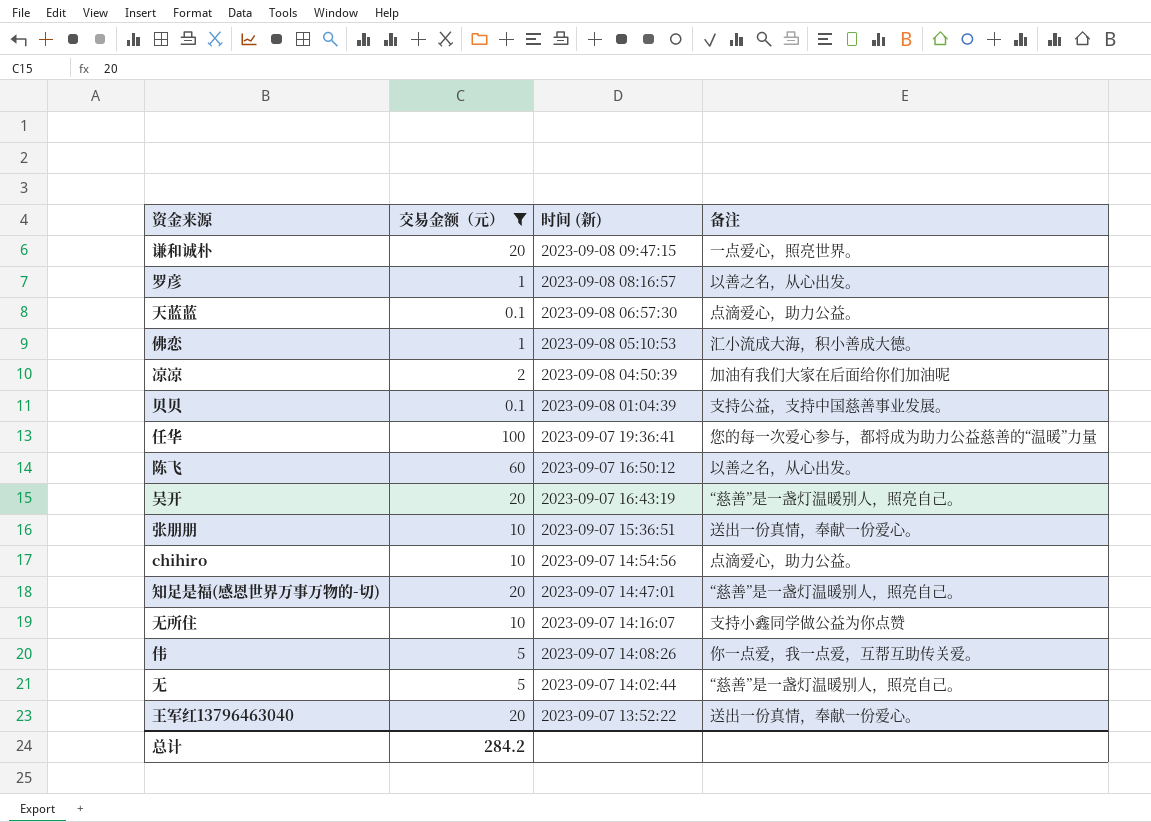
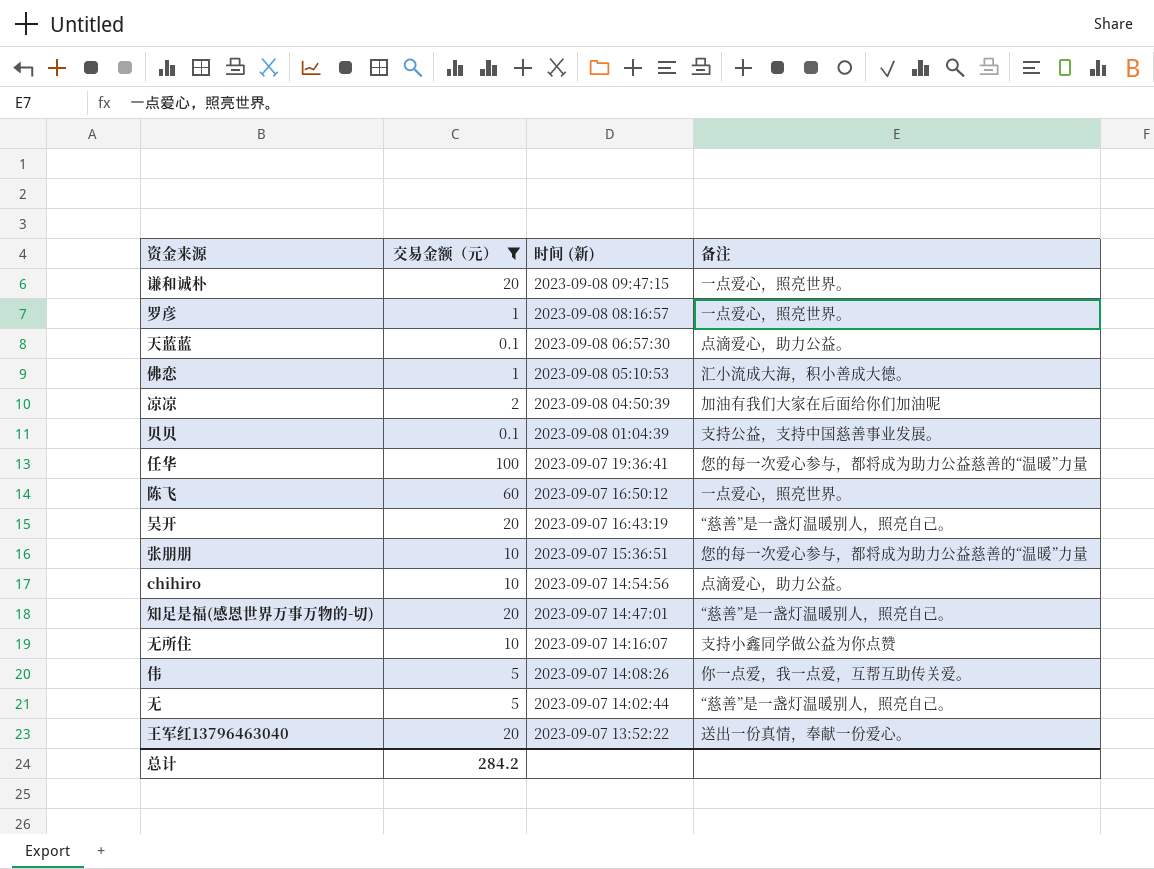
罗彦 | 备注: 以善之名，从心出发。 -> 一点爱心，照亮世界。
陈飞 | 备注: 以善之名，从心出发。 -> 一点爱心，照亮世界。
张朋朋 | 备注: 送出一份真情，奉献一份爱心。 -> 您的每一次爱心参与，都将成为助力公益慈善的“温暖”力量

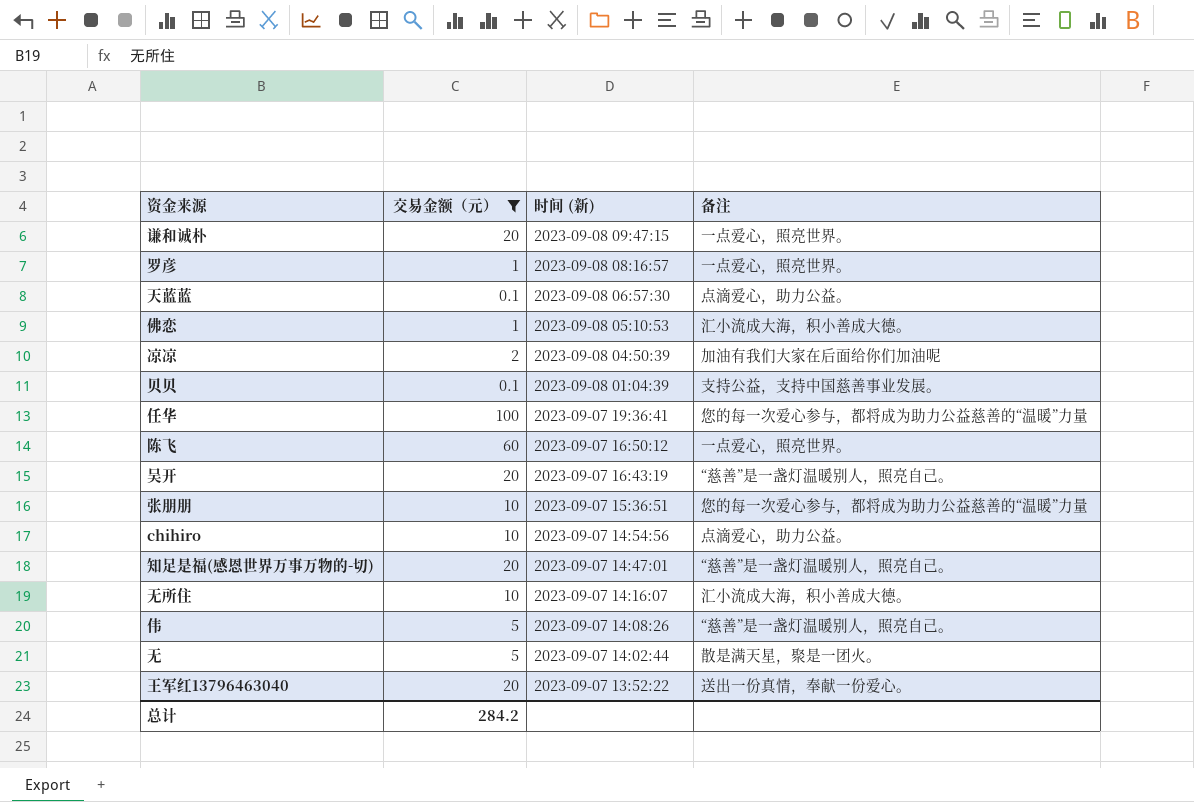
无所住 | 备注: 支持小鑫同学做公益为你点赞 -> 汇小流成大海，积小善成大德。
伟 | 备注: 你一点爱，我一点爱，互帮互助传关爱。 -> “慈善”是一盏灯温暖别人，照亮自己。
无 | 备注: “慈善”是一盏灯温暖别人，照亮自己。 -> 散是满天星，聚是一团火。

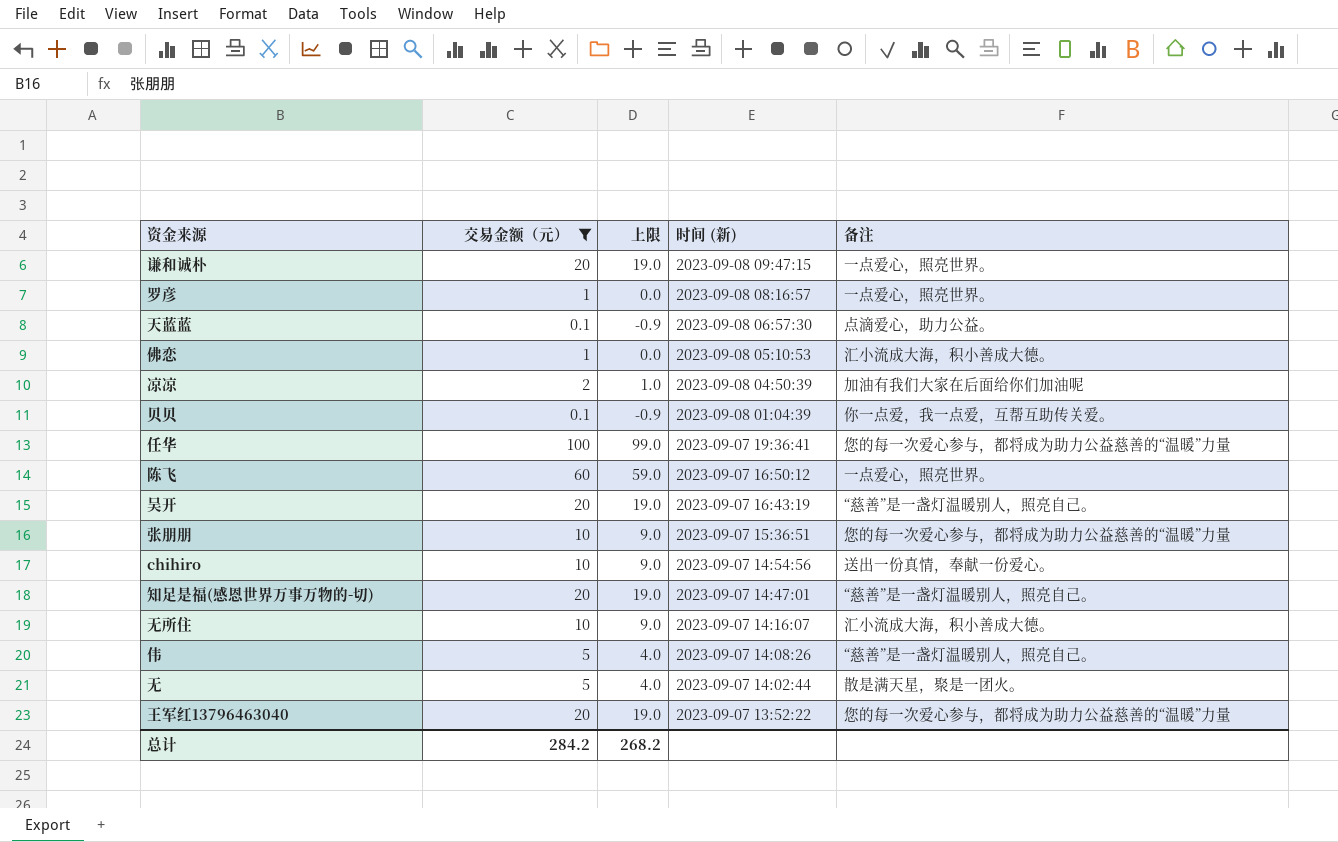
column 上限 | formula: none -> [交易金额（元）] - 1
贝贝 | 备注: 支持公益，支持中国慈善事业发展。 -> 你一点爱，我一点爱，互帮互助传关爱。
chihiro | 备注: 点滴爱心，助力公益。 -> 送出一份真情，奉献一份爱心。
王军红13796463040 | 备注: 送出一份真情，奉献一份爱心。 -> 您的每一次爱心参与，都将成为助力公益慈善的“温暖”力量

